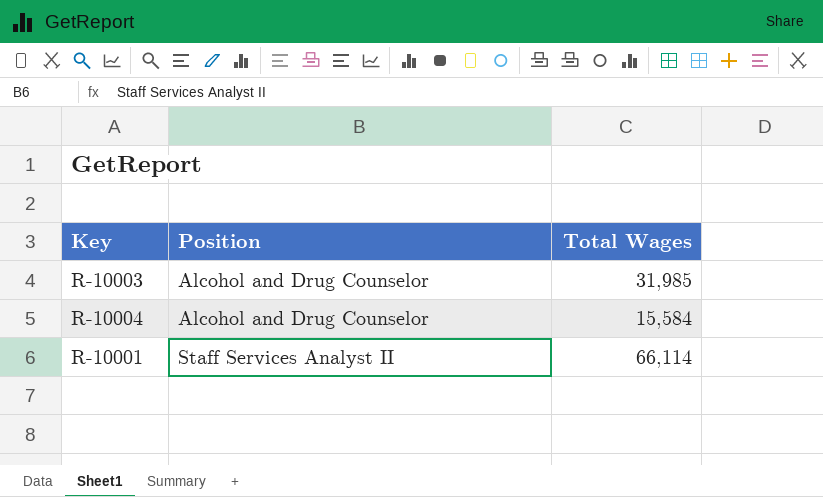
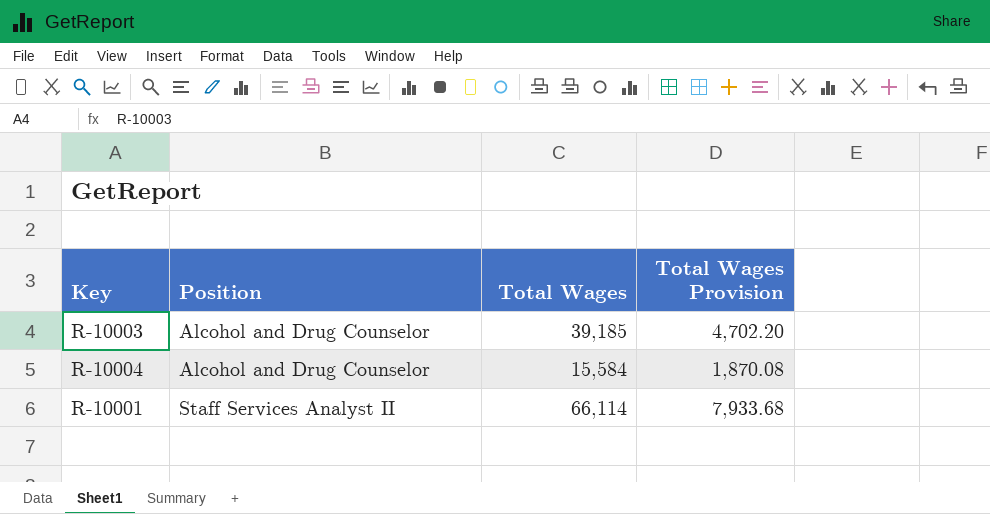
column Total Wages Provision | formula: none -> [Total Wages] * 0.12
R-10003 | Total Wages: 31,985 -> 39,185

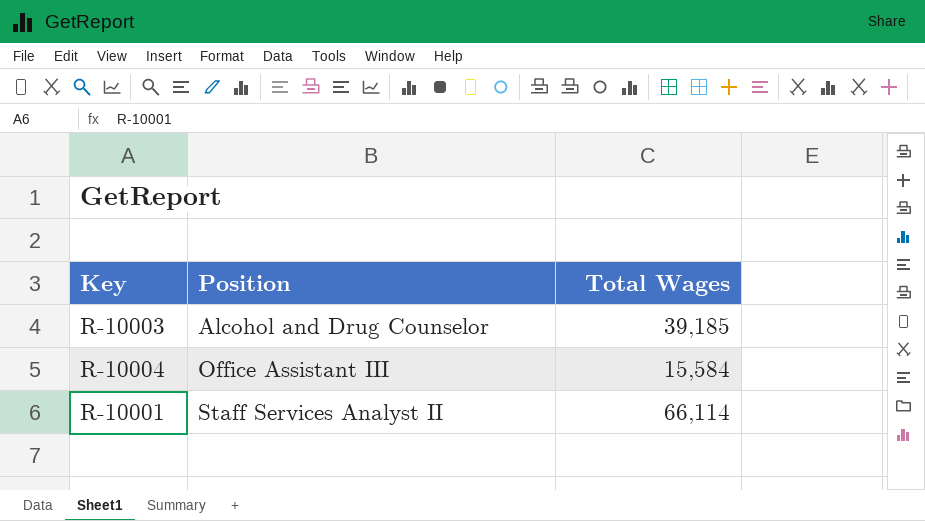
column Total Wages Provision | formula: [Total Wages] * 0.12 -> none
R-10004 | Position: Alcohol and Drug Counselor -> Office Assistant III

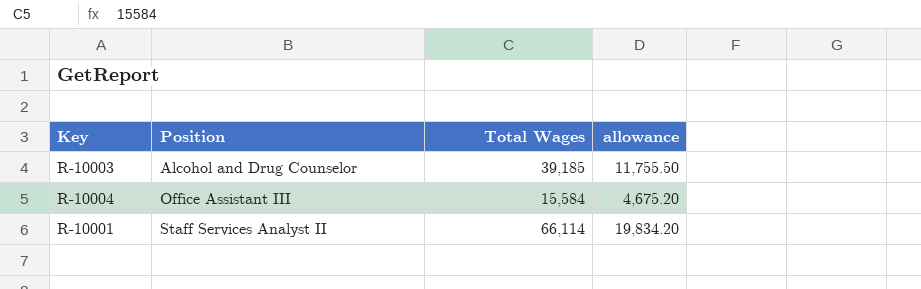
column allowance | formula: none -> [Total Wages] * 0.3

